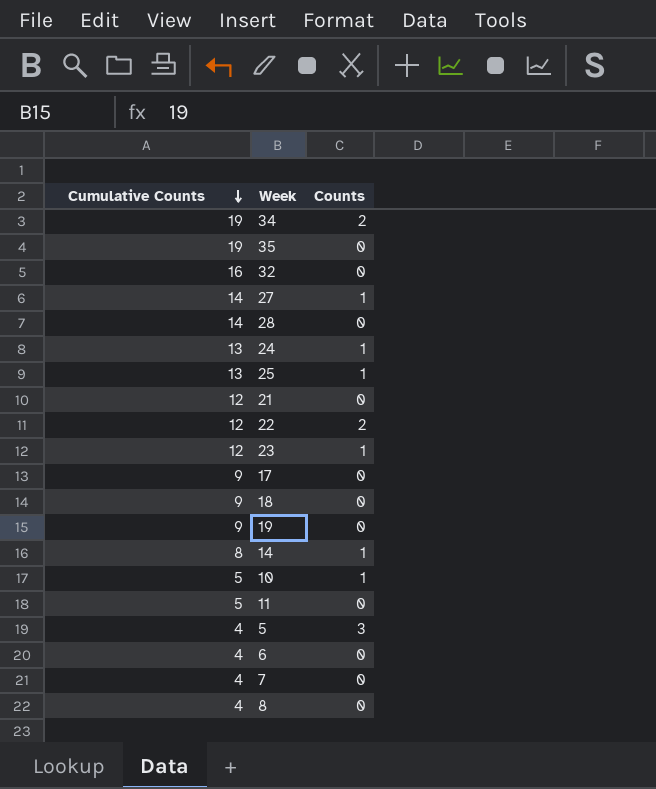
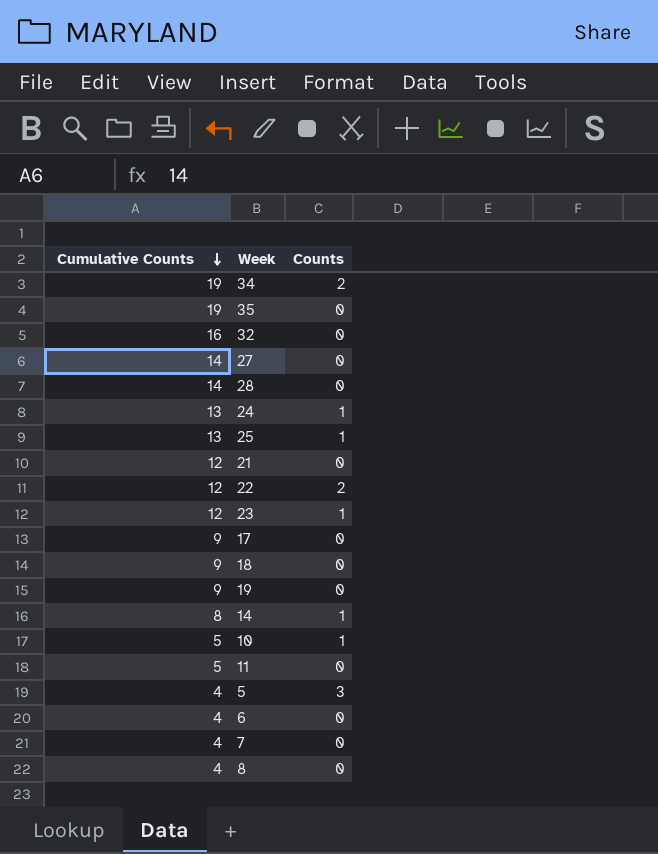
27 | Counts: 1 -> 0

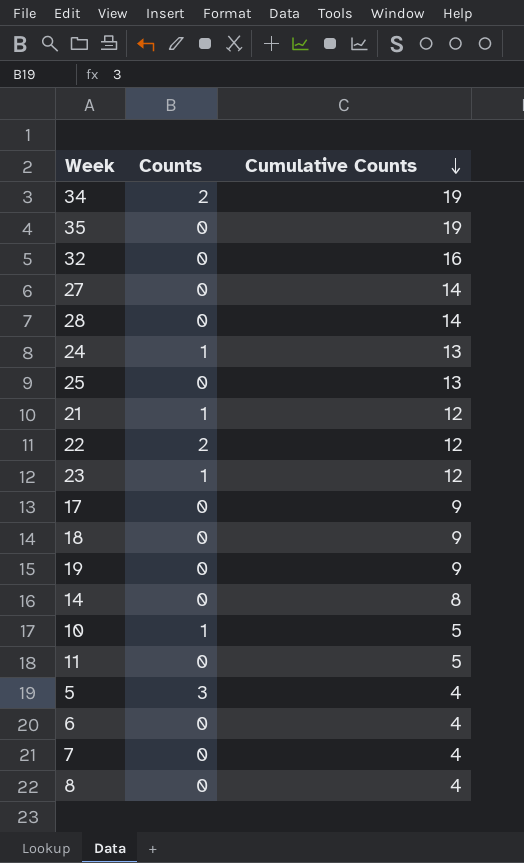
column Cumulative Counts | position: 1 -> 3
25 | Counts: 1 -> 0
21 | Counts: 0 -> 1
14 | Counts: 1 -> 0

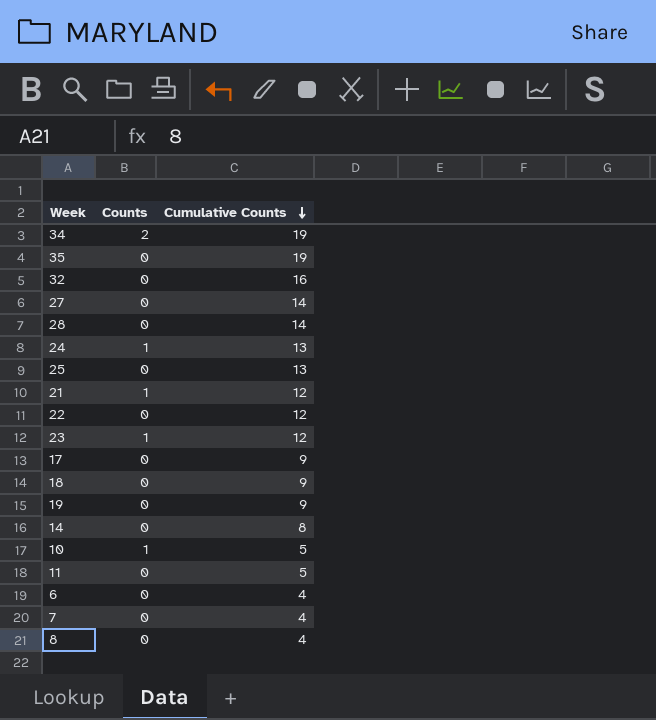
row 5: 3 | 4 -> none
22 | Counts: 2 -> 0

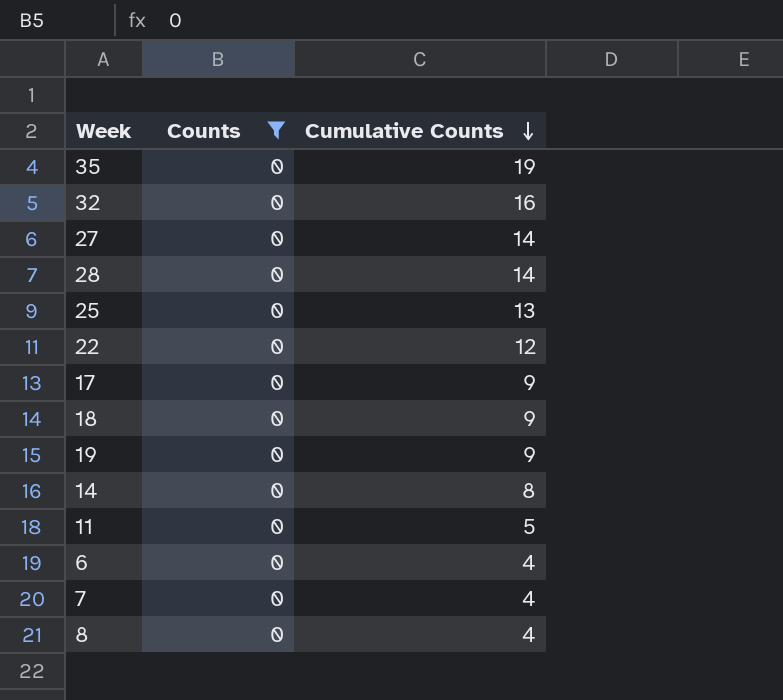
filter: none -> Counts = 0

